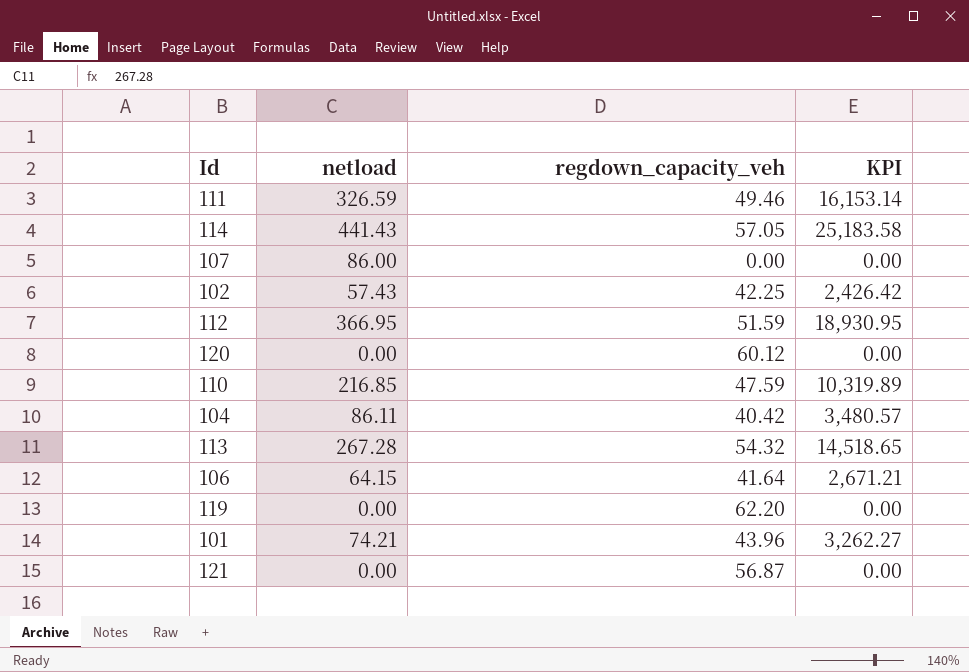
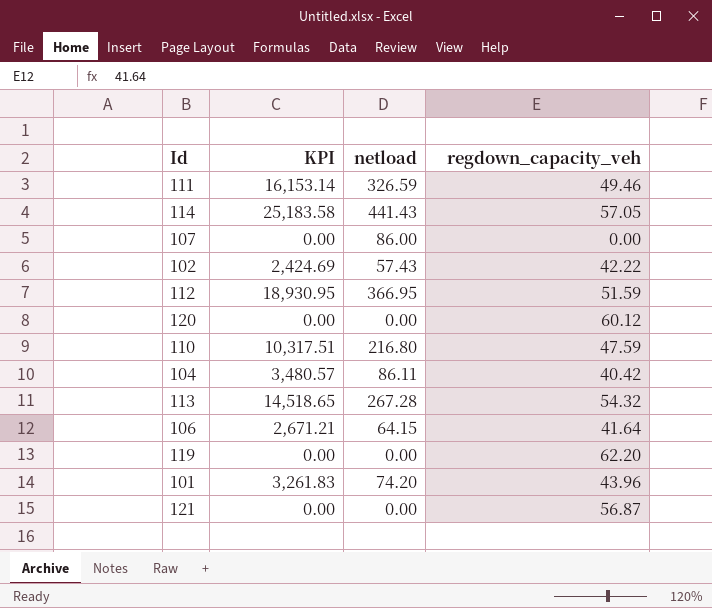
column KPI | position: 4 -> 2
102 | KPI: 2,426.42 -> 2,424.69
102 | regdown_capacity_veh: 42.25 -> 42.22
110 | KPI: 10,319.89 -> 10,317.51
110 | netload: 216.85 -> 216.80
101 | KPI: 3,262.27 -> 3,261.83
101 | netload: 74.21 -> 74.20

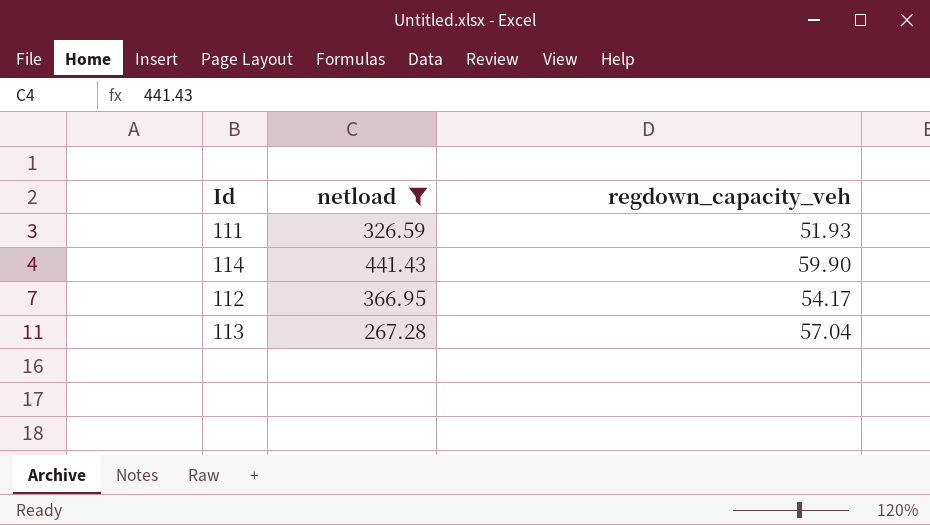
filter: none -> netload >= 267.28
column KPI | formula: [netload] * [regdown_capacity_veh] -> none
111 | regdown_capacity_veh: 49.46 -> 51.93
114 | regdown_capacity_veh: 57.05 -> 59.90
112 | regdown_capacity_veh: 51.59 -> 54.17
113 | regdown_capacity_veh: 54.32 -> 57.04

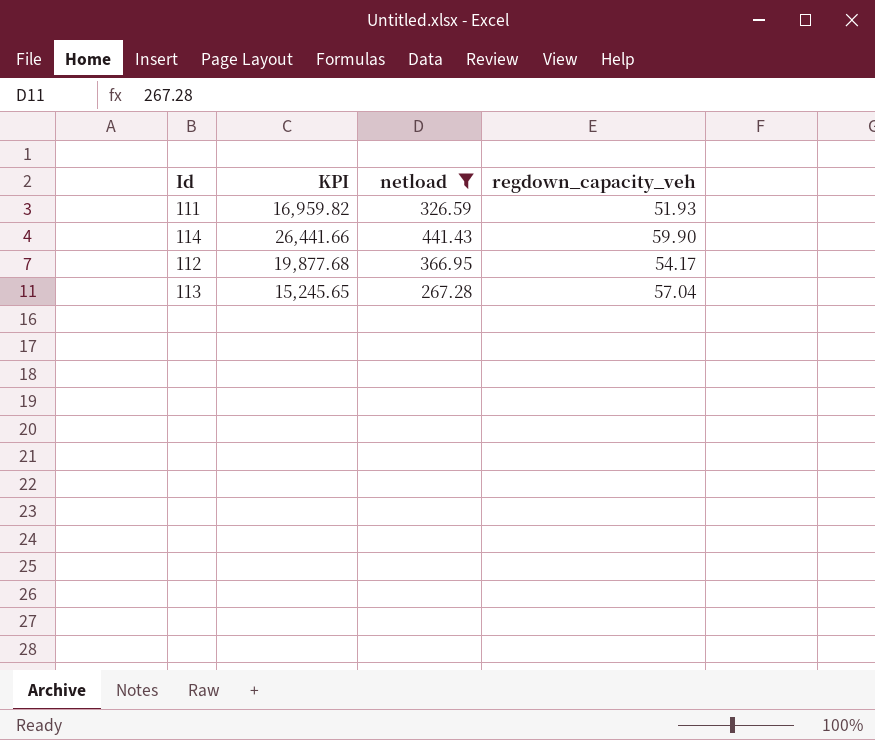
column KPI | formula: none -> [netload] * [regdown_capacity_veh]

